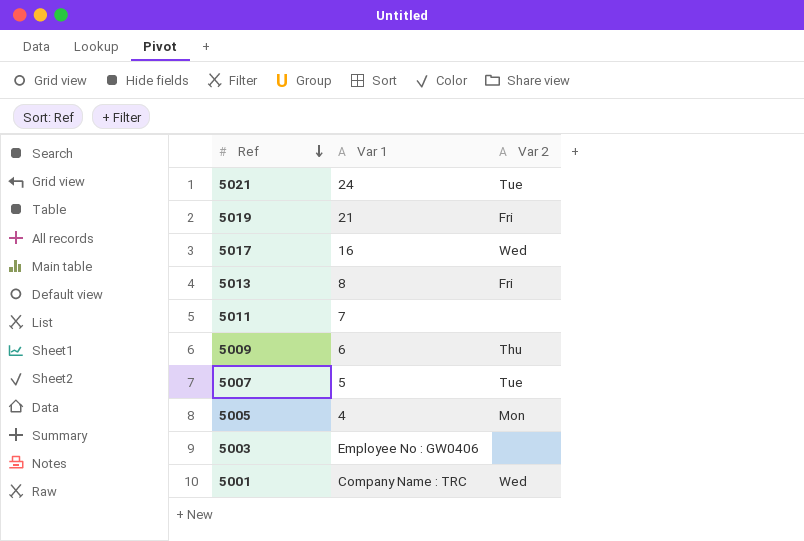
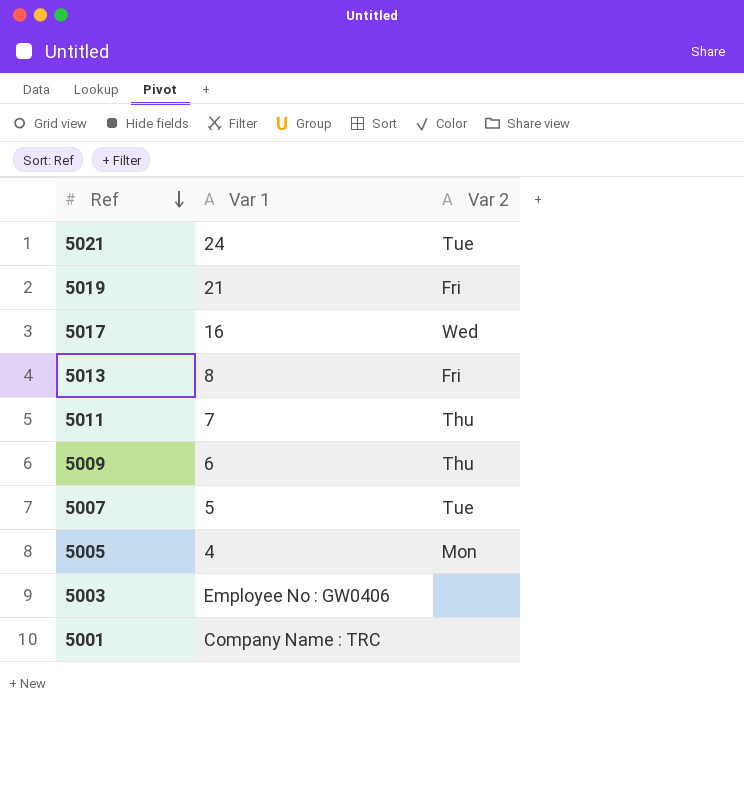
5011 | Var 2: none -> Thu
5001 | Var 2: Wed -> none

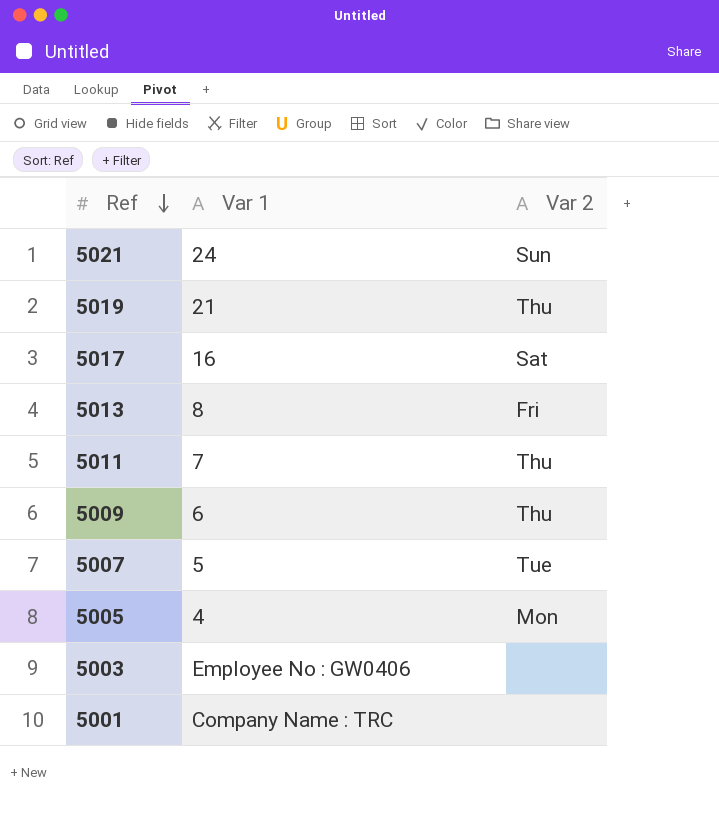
5021 | Var 2: Tue -> Sun
5019 | Var 2: Fri -> Thu
5017 | Var 2: Wed -> Sat

